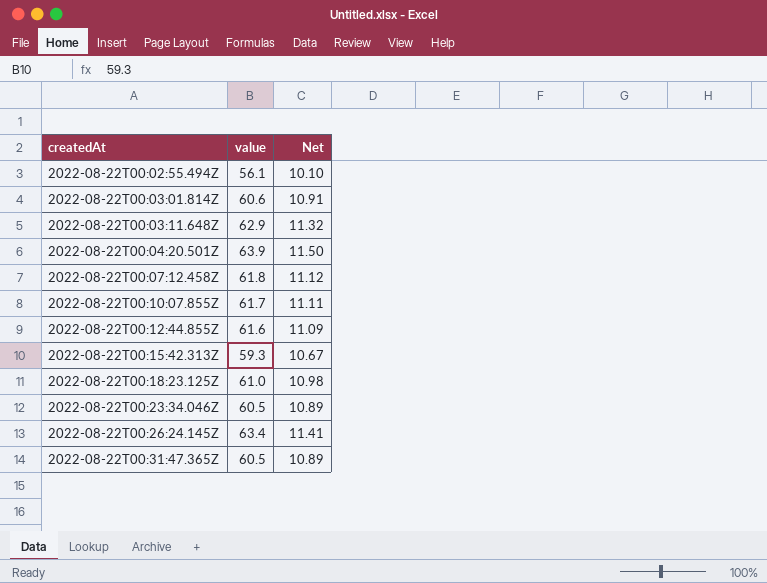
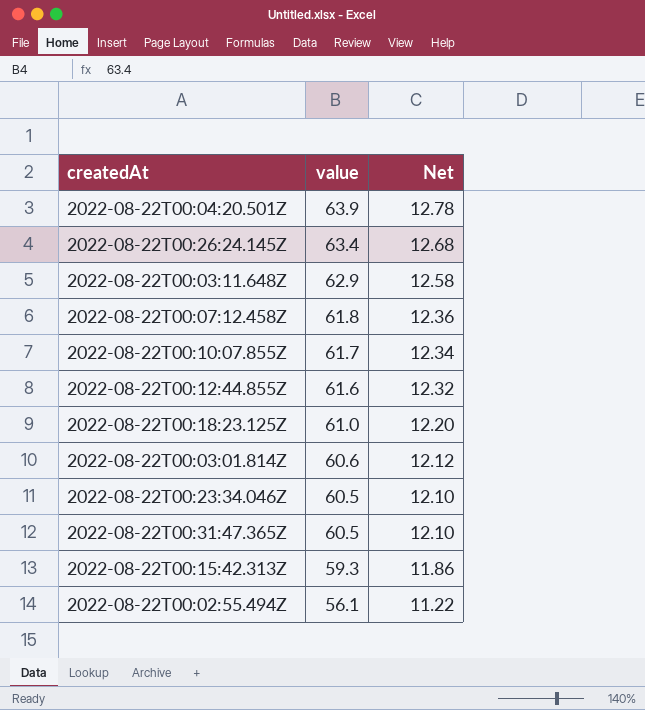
row order: createdAt ascending -> value descending
column Net | formula: [value] * 0.18 -> [value] * 0.2

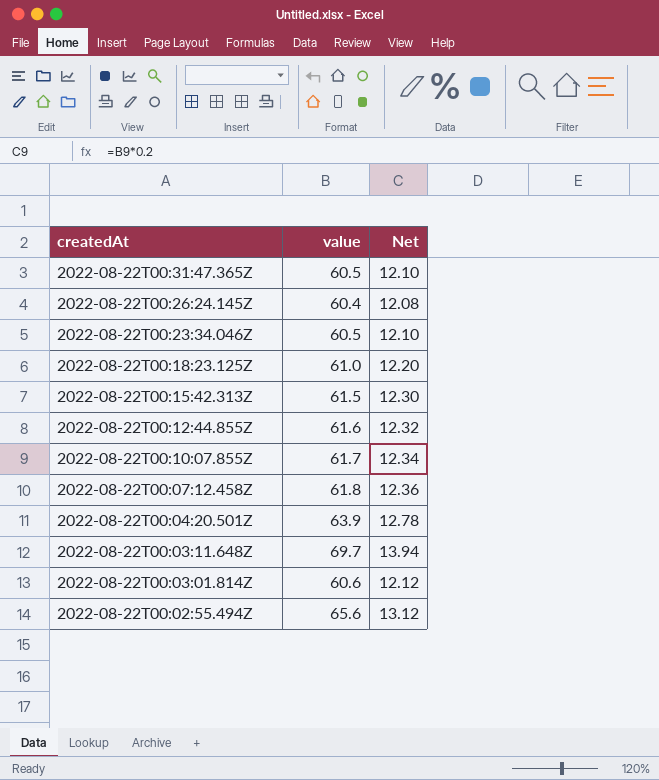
row order: value descending -> createdAt descending
2022-08-22T00:26:24.145Z | value: 63.4 -> 60.4
2022-08-22T00:26:24.145Z | Net: 12.68 -> 12.08
2022-08-22T00:15:42.313Z | value: 59.3 -> 61.5
2022-08-22T00:15:42.313Z | Net: 11.86 -> 12.30
2022-08-22T00:03:11.648Z | value: 62.9 -> 69.7
2022-08-22T00:03:11.648Z | Net: 12.58 -> 13.94
2022-08-22T00:02:55.494Z | value: 56.1 -> 65.6
2022-08-22T00:02:55.494Z | Net: 11.22 -> 13.12

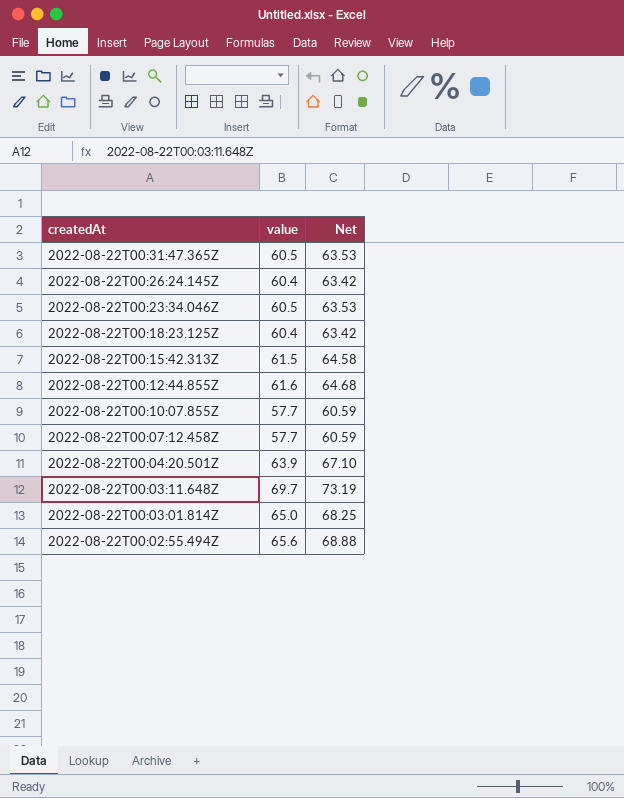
column Net | formula: [value] * 0.2 -> [value] * 1.05
2022-08-22T00:18:23.125Z | value: 61.0 -> 60.4
2022-08-22T00:10:07.855Z | value: 61.7 -> 57.7
2022-08-22T00:07:12.458Z | value: 61.8 -> 57.7
2022-08-22T00:03:01.814Z | value: 60.6 -> 65.0

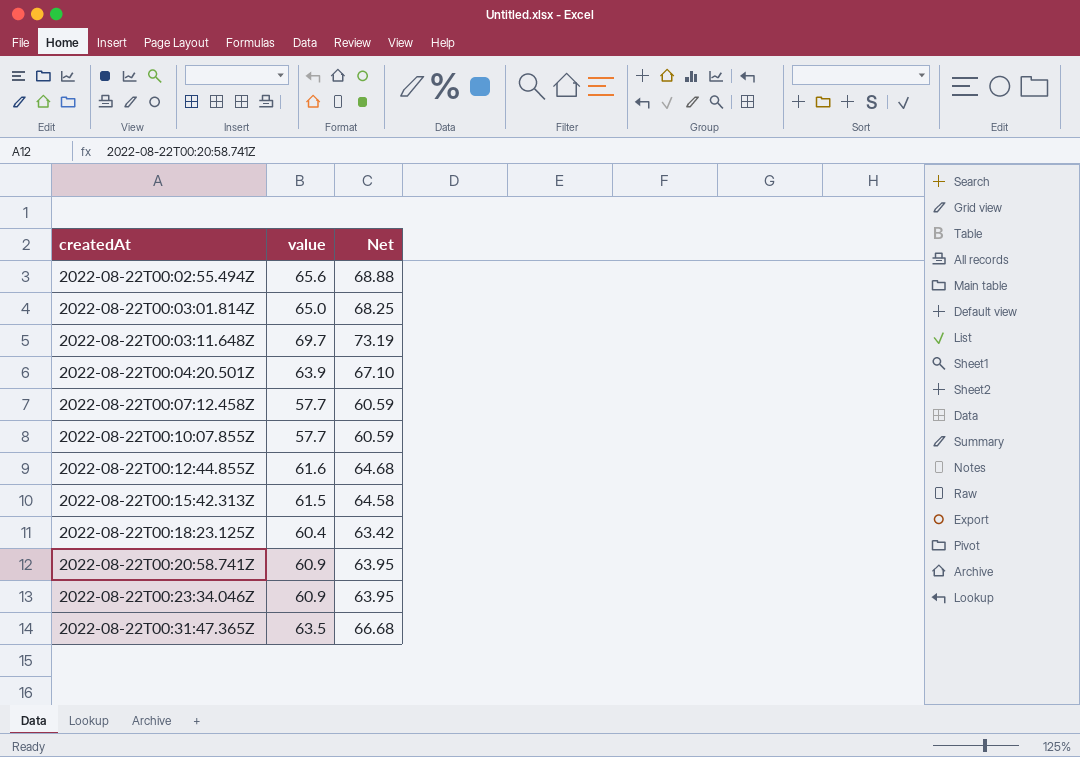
row order: createdAt descending -> createdAt ascending
row 2022-08-22T00:26:24.145Z: 60.4 | 63.42 -> none
row 2022-08-22T00:20:58.741Z: none -> 60.9 | 63.95
2022-08-22T00:23:34.046Z | value: 60.5 -> 60.9
2022-08-22T00:23:34.046Z | Net: 63.53 -> 63.95
2022-08-22T00:31:47.365Z | value: 60.5 -> 63.5
2022-08-22T00:31:47.365Z | Net: 63.53 -> 66.68

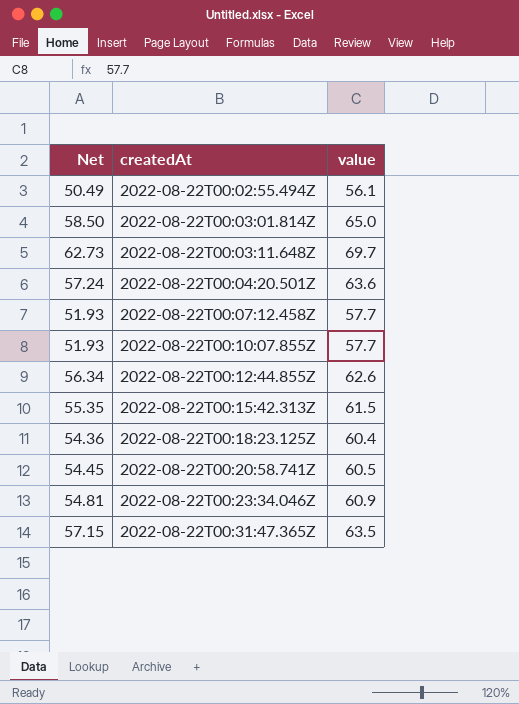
column Net | formula: [value] * 1.05 -> [value] * 0.9
column Net | position: 3 -> 1
2022-08-22T00:02:55.494Z | value: 65.6 -> 56.1
2022-08-22T00:04:20.501Z | value: 63.9 -> 63.6
2022-08-22T00:12:44.855Z | value: 61.6 -> 62.6
2022-08-22T00:20:58.741Z | value: 60.9 -> 60.5

